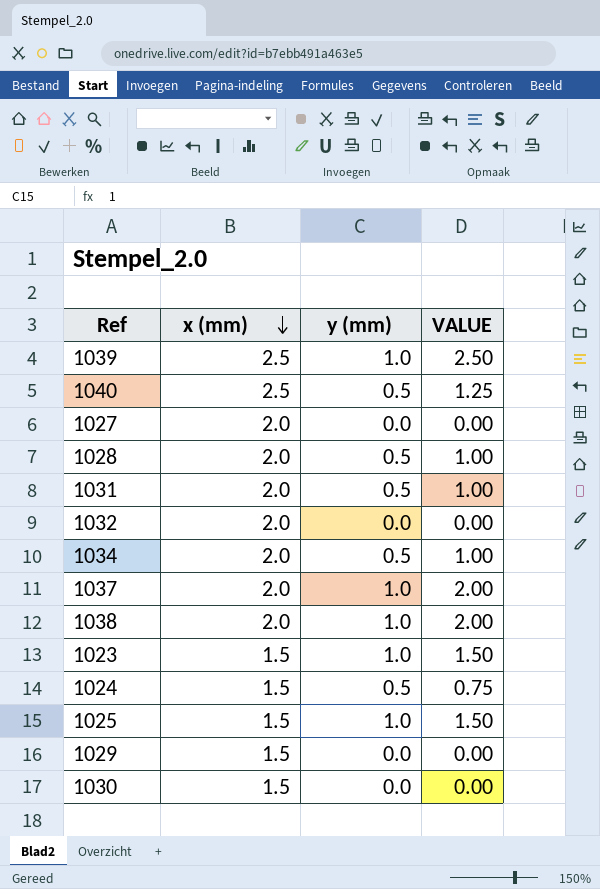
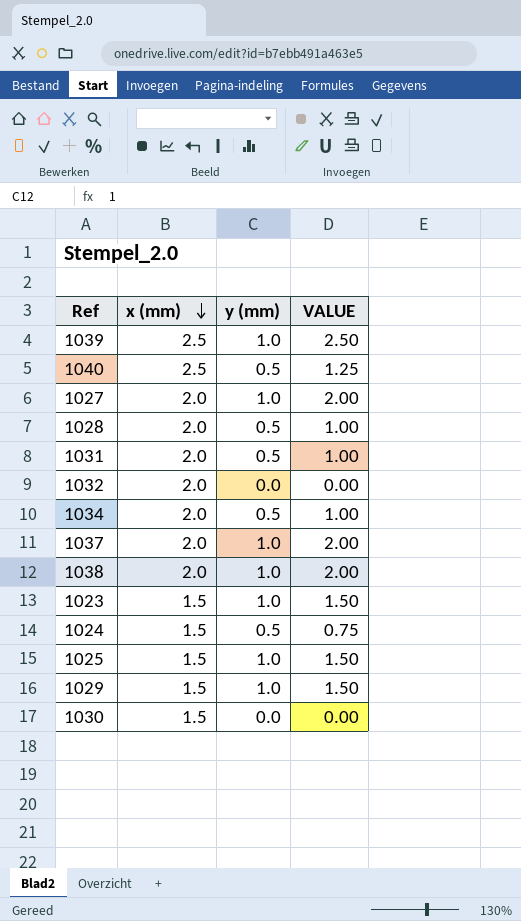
1027 | y (mm): 0.0 -> 1.0
1027 | VALUE: 0.00 -> 2.00
1029 | y (mm): 0.0 -> 1.0
1029 | VALUE: 0.00 -> 1.50

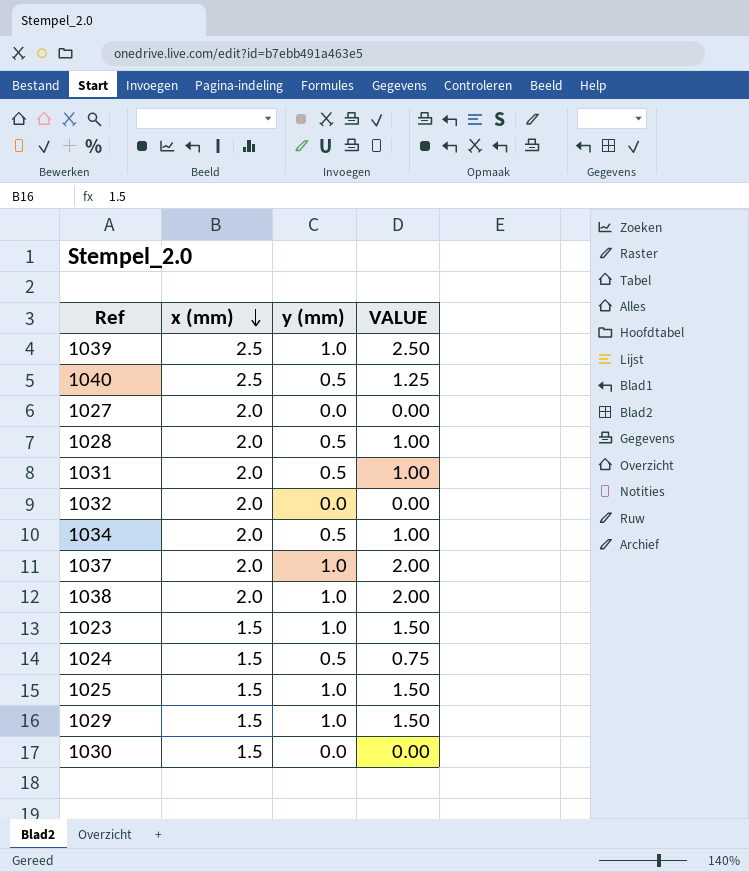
1027 | y (mm): 1.0 -> 0.0
1027 | VALUE: 2.00 -> 0.00

